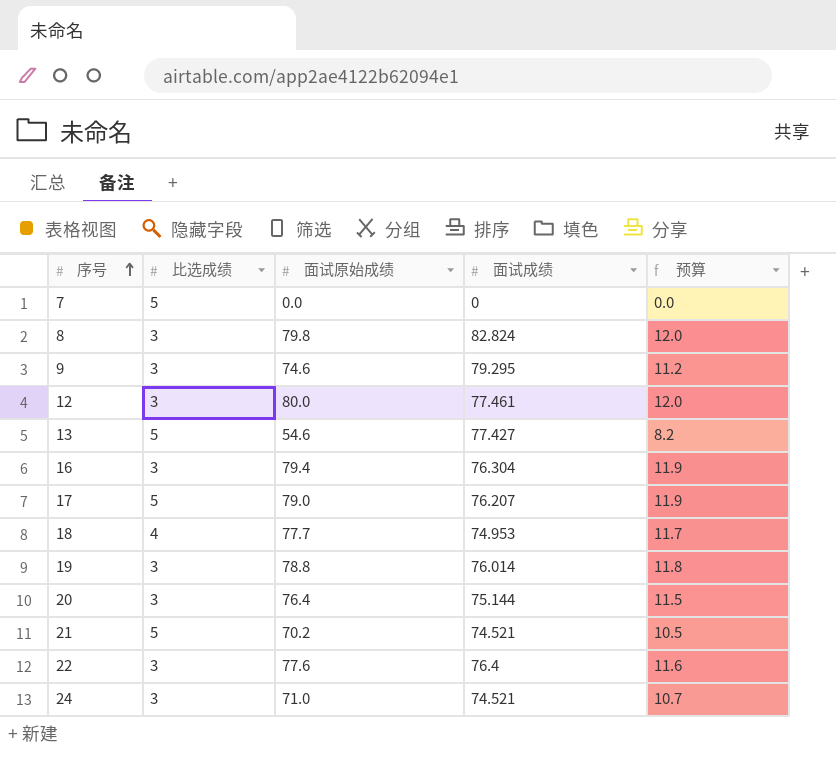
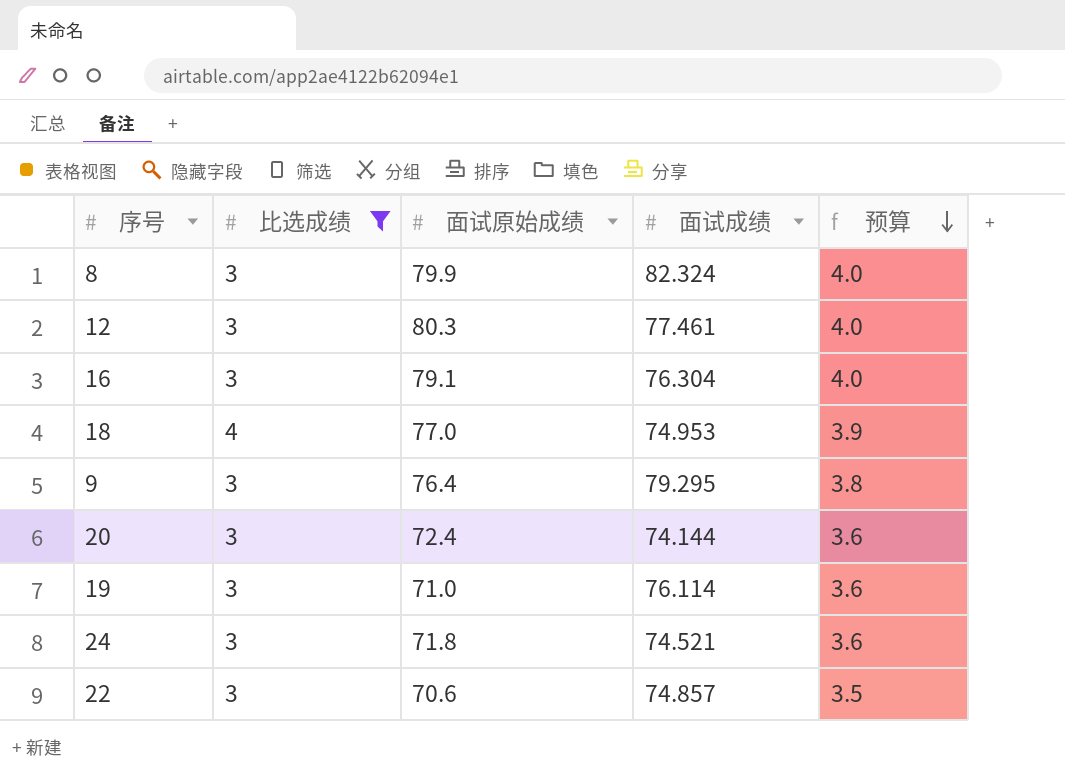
filter: none -> 比选成绩 != 5
row order: 序号 ascending -> 预算 descending
column 预算 | formula: [面试原始成绩] * 0.15 -> [面试原始成绩] * 0.05
8 | 面试原始成绩: 79.8 -> 79.9
8 | 面试成绩: 82.824 -> 82.324
12 | 面试原始成绩: 80.0 -> 80.3
16 | 面试原始成绩: 79.4 -> 79.1
18 | 面试原始成绩: 77.7 -> 77.0
9 | 面试原始成绩: 74.6 -> 76.4
20 | 面试原始成绩: 76.4 -> 72.4
20 | 面试成绩: 75.144 -> 74.144
19 | 面试原始成绩: 78.8 -> 71.0
19 | 面试成绩: 76.014 -> 76.114
24 | 面试原始成绩: 71.0 -> 71.8
22 | 面试原始成绩: 77.6 -> 70.6
22 | 面试成绩: 76.4 -> 74.857

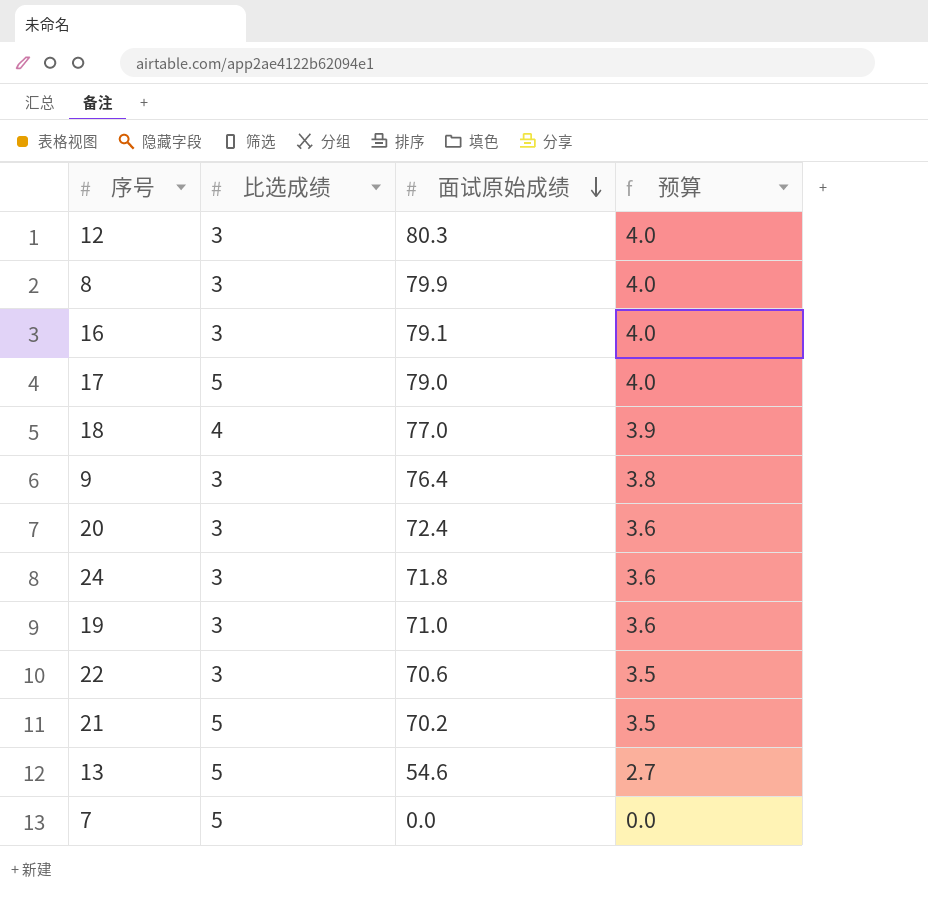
filter: 比选成绩 != 5 -> none
row order: 预算 descending -> 面试原始成绩 descending
column 面试成绩 | position: 4 -> none

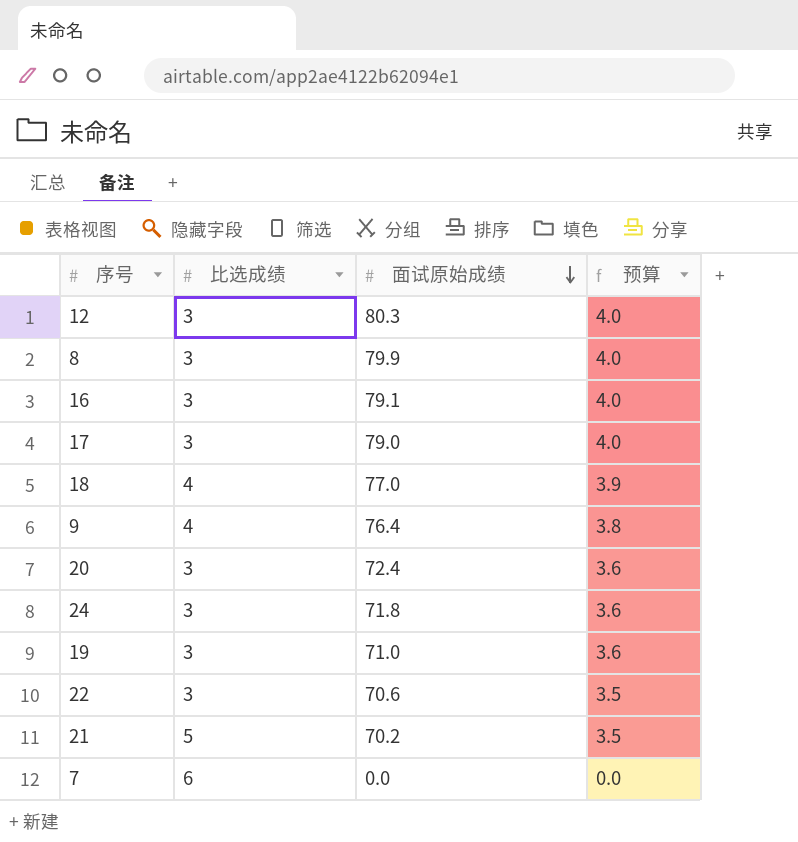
row 13: 5 | 54.6 | 2.7 -> none
17 | 比选成绩: 5 -> 3
9 | 比选成绩: 3 -> 4
7 | 比选成绩: 5 -> 6

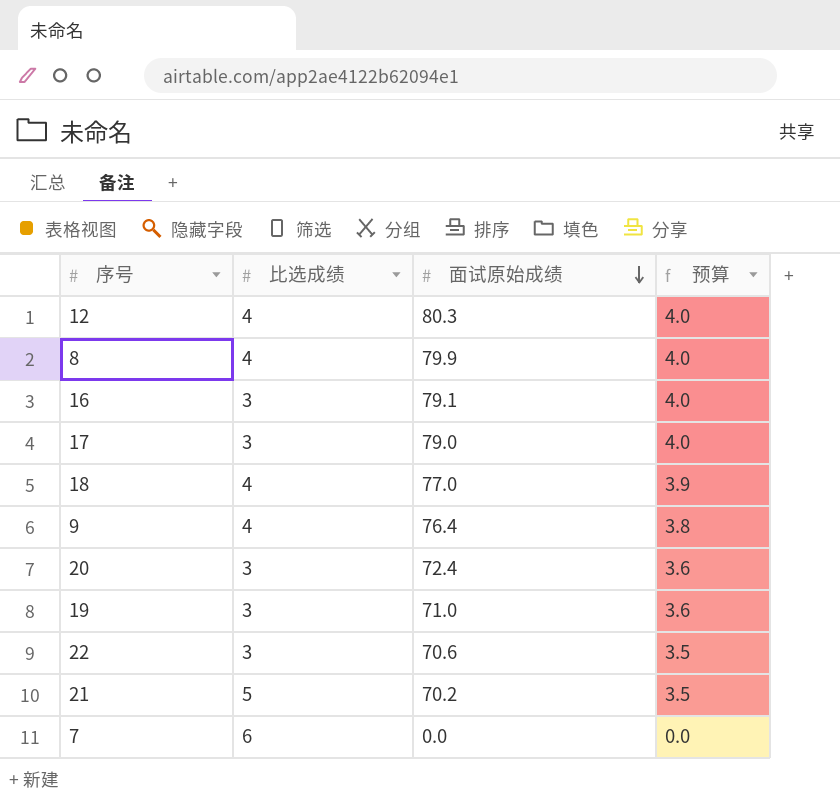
row 24: 3 | 71.8 | 3.6 -> none
12 | 比选成绩: 3 -> 4
8 | 比选成绩: 3 -> 4

